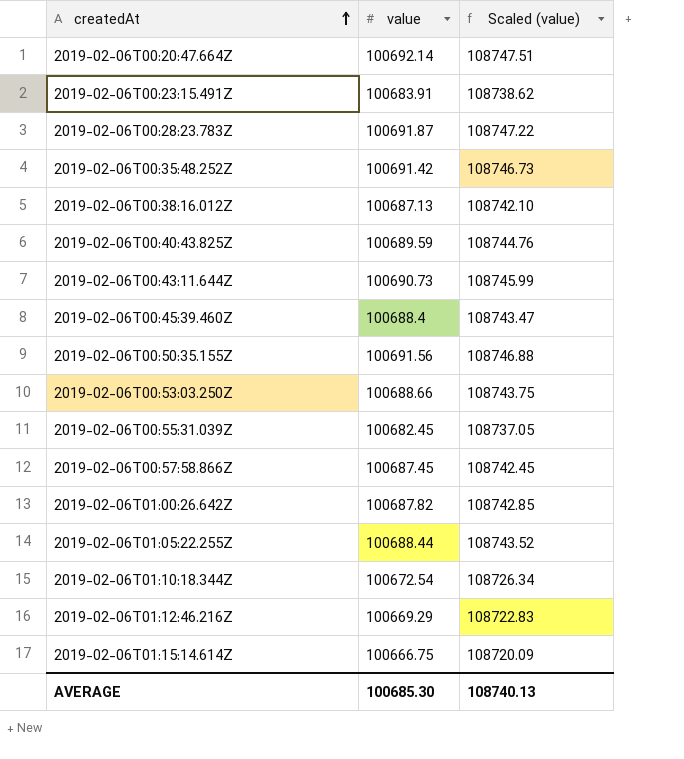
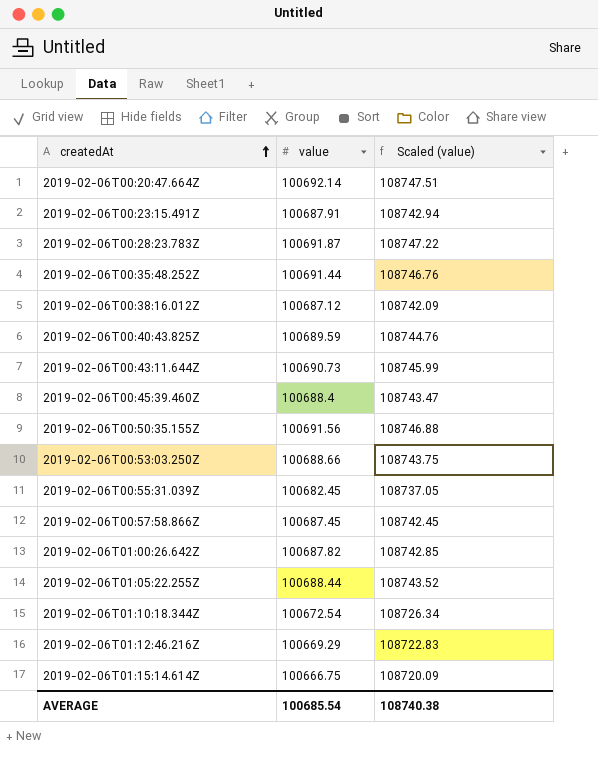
2019-02-06T00:23:15.491Z | value: 100683.91 -> 100687.91
2019-02-06T00:23:15.491Z | Scaled (value): 108738.62 -> 108742.94
2019-02-06T00:35:48.252Z | value: 100691.42 -> 100691.44
2019-02-06T00:35:48.252Z | Scaled (value): 108746.73 -> 108746.76
2019-02-06T00:38:16.012Z | value: 100687.13 -> 100687.12
2019-02-06T00:38:16.012Z | Scaled (value): 108742.10 -> 108742.09
AVERAGE | value: 100685.30 -> 100685.54
AVERAGE | Scaled (value): 108740.13 -> 108740.38

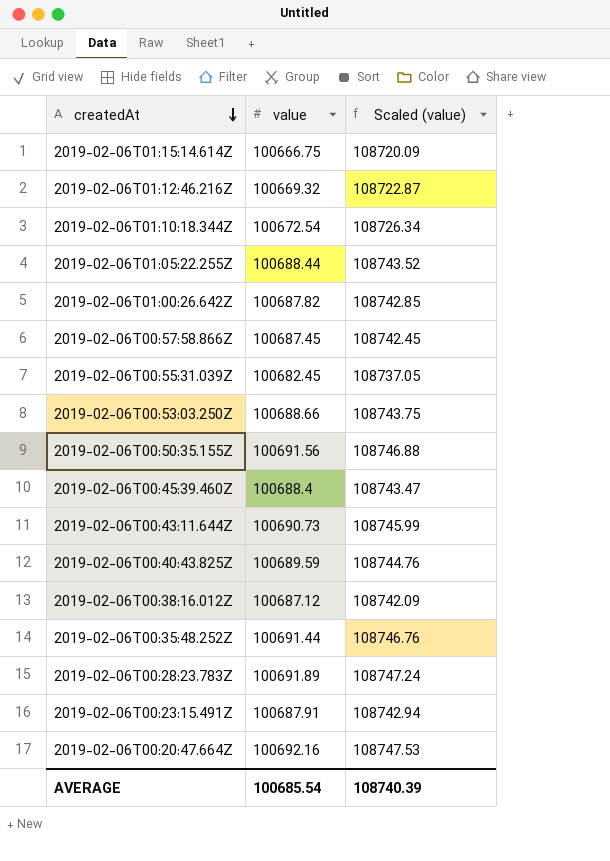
row order: createdAt ascending -> createdAt descending
2019-02-06T01:12:46.216Z | value: 100669.29 -> 100669.32
2019-02-06T01:12:46.216Z | Scaled (value): 108722.83 -> 108722.87
2019-02-06T00:28:23.783Z | value: 100691.87 -> 100691.89
2019-02-06T00:28:23.783Z | Scaled (value): 108747.22 -> 108747.24
2019-02-06T00:20:47.664Z | value: 100692.14 -> 100692.16
2019-02-06T00:20:47.664Z | Scaled (value): 108747.51 -> 108747.53
AVERAGE | Scaled (value): 108740.38 -> 108740.39

